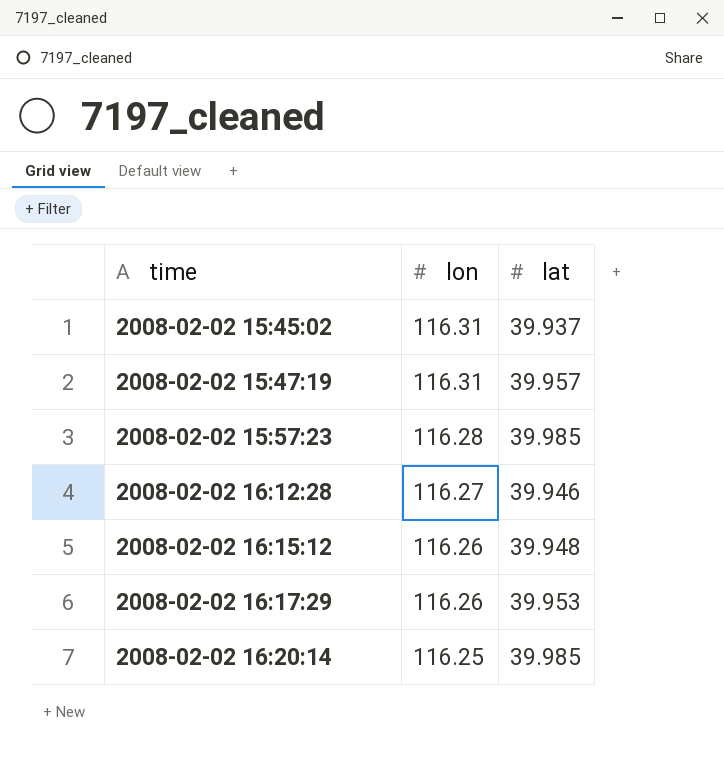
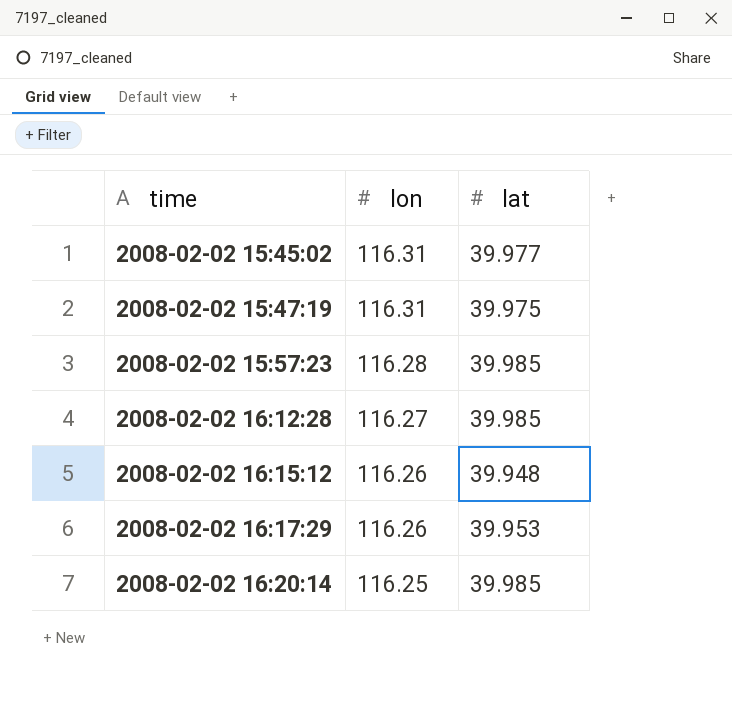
2008-02-02 15:45:02 | lat: 39.937 -> 39.977
2008-02-02 15:47:19 | lat: 39.957 -> 39.975
2008-02-02 16:12:28 | lat: 39.946 -> 39.985

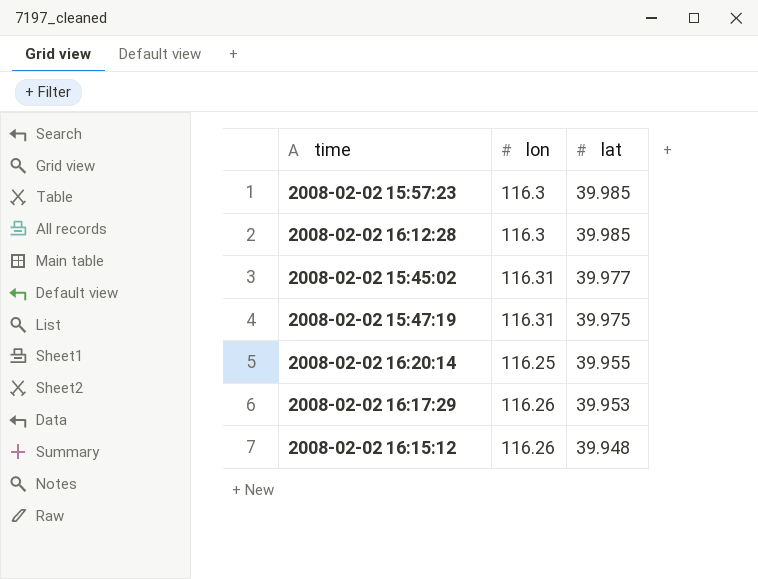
row order: time ascending -> lat descending
2008-02-02 15:57:23 | lon: 116.28 -> 116.3
2008-02-02 16:12:28 | lon: 116.27 -> 116.3
2008-02-02 16:20:14 | lat: 39.985 -> 39.955

